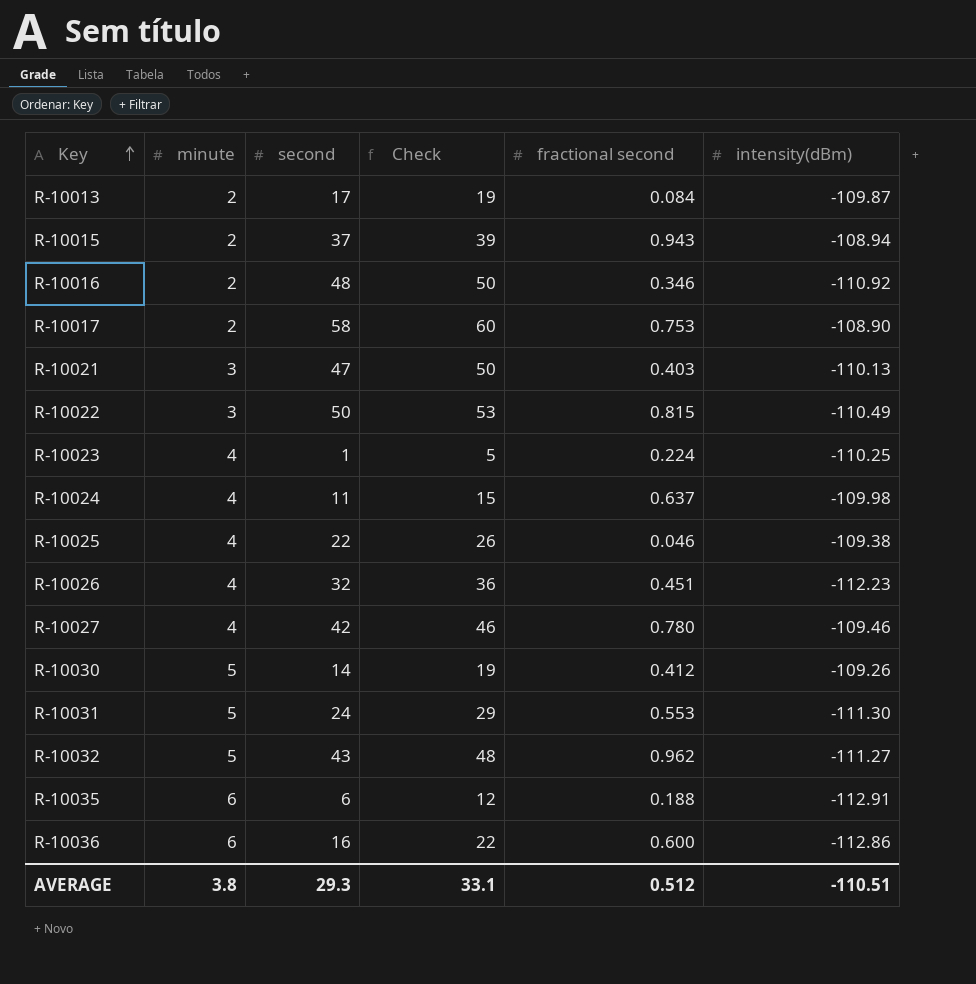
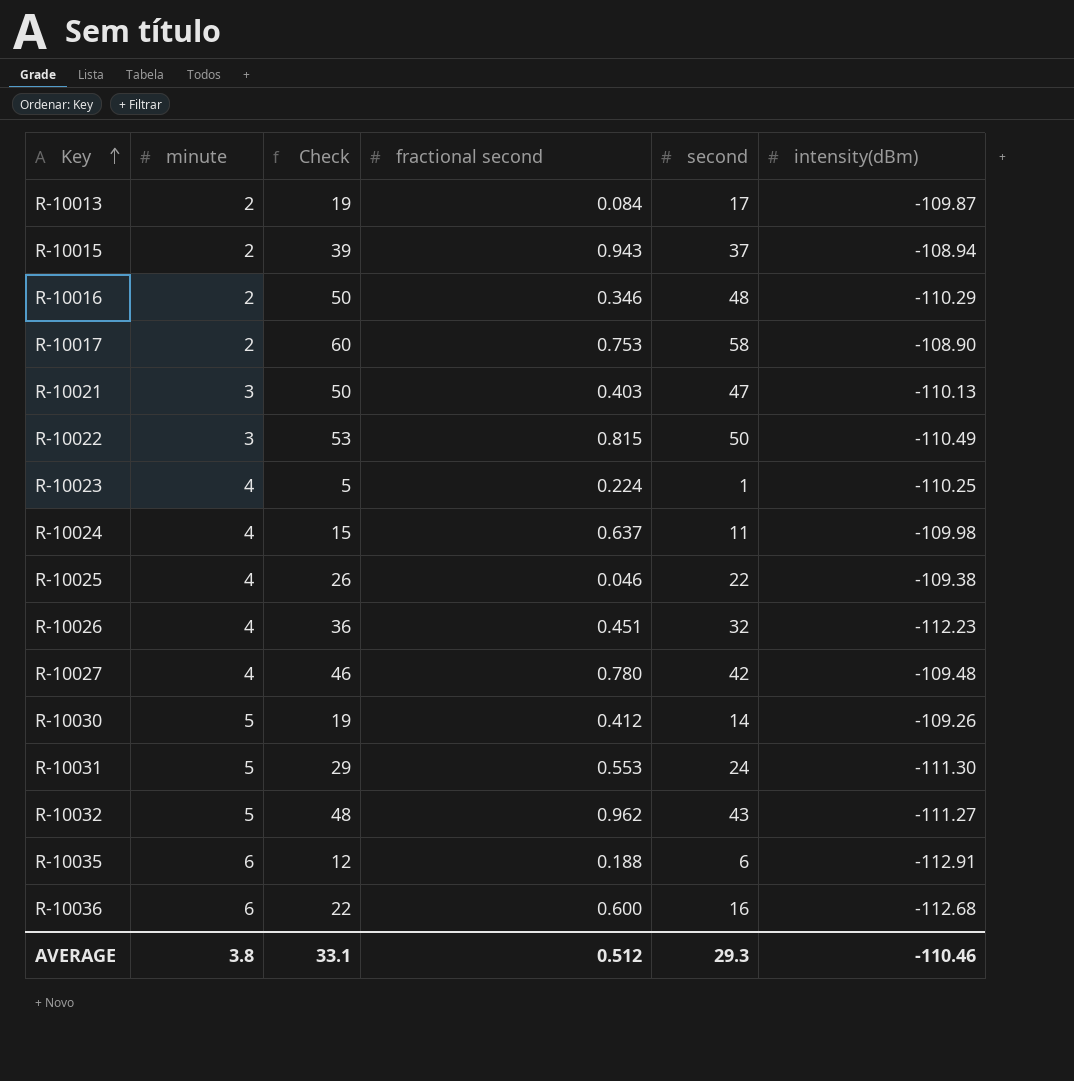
column second | position: 3 -> 5
R-10016 | intensity(dBm): -110.92 -> -110.29
R-10027 | intensity(dBm): -109.46 -> -109.48
R-10036 | intensity(dBm): -112.86 -> -112.68
AVERAGE | intensity(dBm): -110.51 -> -110.46

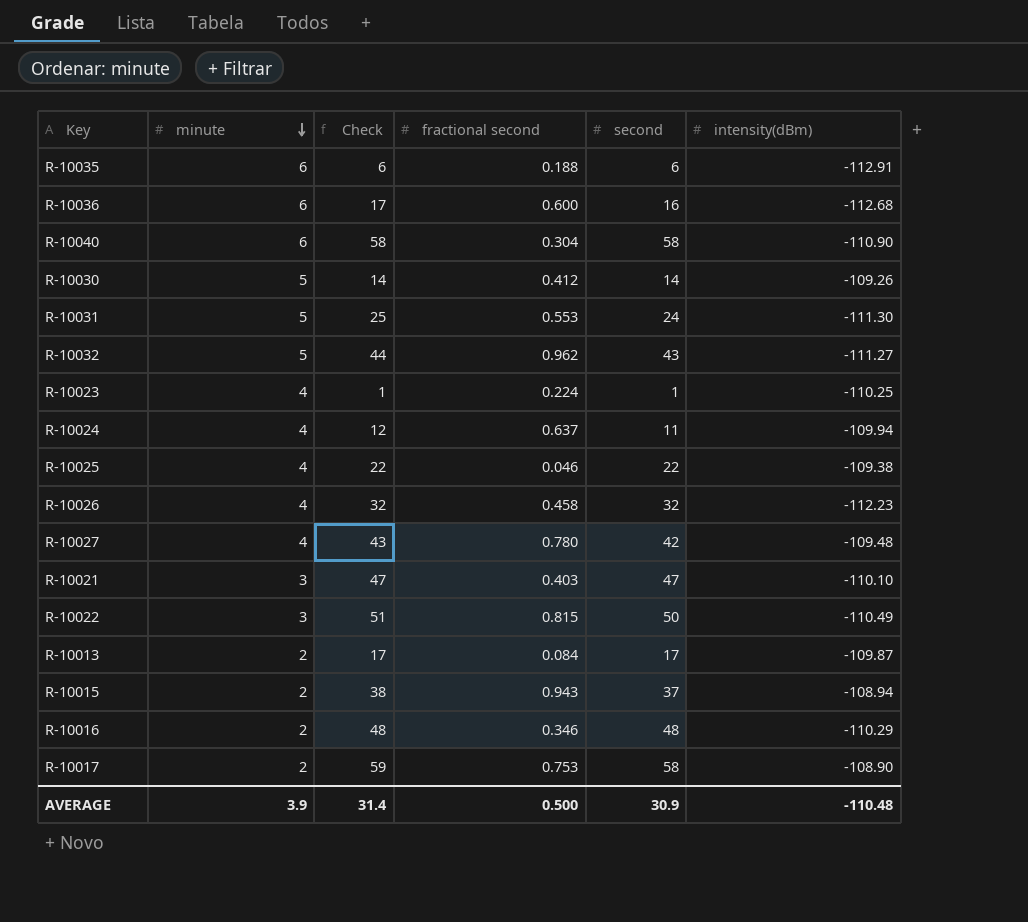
row order: Key ascending -> minute descending
column Check | formula: [minute] + [second] -> [fractional second] + [second]
row R-10040: none -> 6 | 58 | 0.304 | 58 | -110.90
R-10024 | intensity(dBm): -109.98 -> -109.94
R-10026 | fractional second: 0.451 -> 0.458
R-10021 | intensity(dBm): -110.13 -> -110.10
AVERAGE | minute: 3.8 -> 3.9
AVERAGE | Check: 33.1 -> 31.4
AVERAGE | fractional second: 0.512 -> 0.500
AVERAGE | second: 29.3 -> 30.9
AVERAGE | intensity(dBm): -110.46 -> -110.48

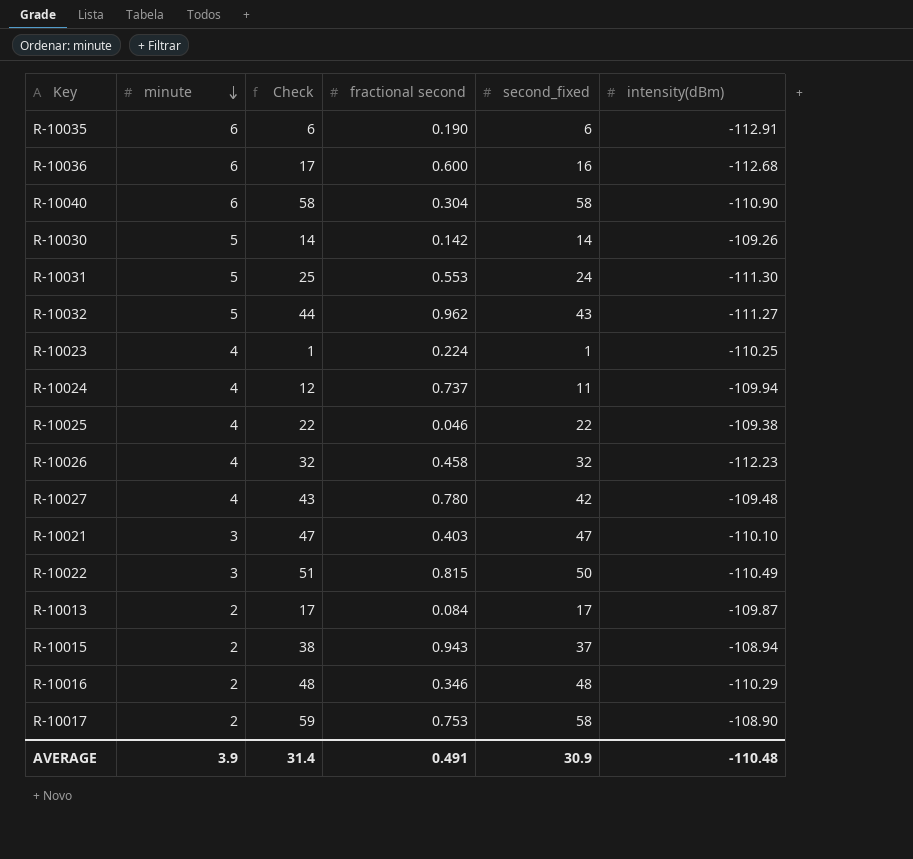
column name: second -> second_fixed
R-10035 | fractional second: 0.188 -> 0.190
R-10030 | fractional second: 0.412 -> 0.142
R-10024 | fractional second: 0.637 -> 0.737
AVERAGE | fractional second: 0.500 -> 0.491

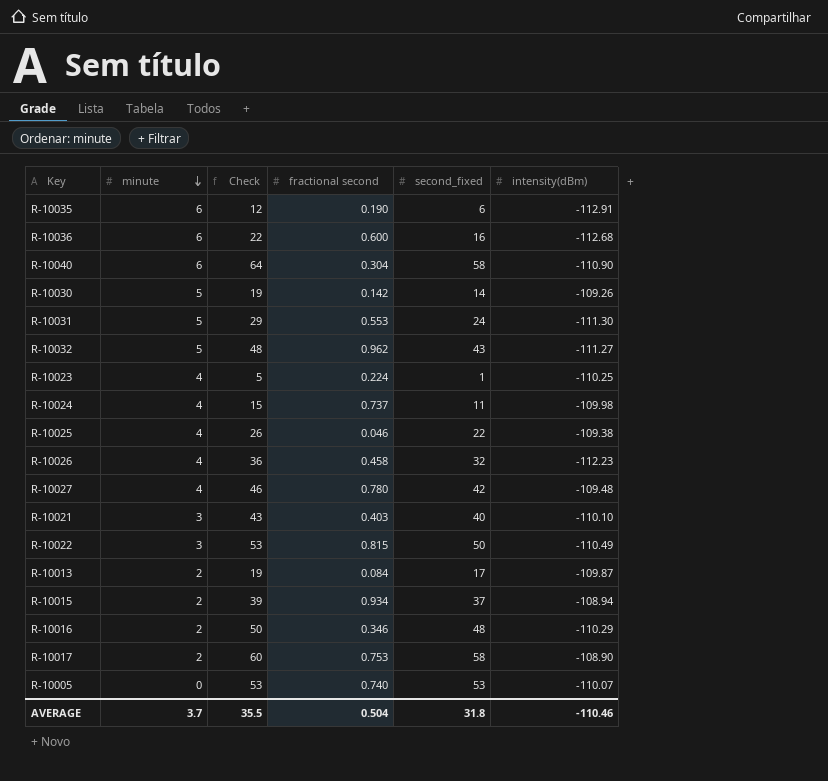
column Check | formula: [fractional second] + [second_fixed] -> [minute] + [second_fixed]
R-10024 | intensity(dBm): -109.94 -> -109.98
R-10021 | second_fixed: 47 -> 40
R-10015 | fractional second: 0.943 -> 0.934
row R-10005: none -> 0 | 53 | 0.740 | 53 | -110.07
AVERAGE | minute: 3.9 -> 3.7
AVERAGE | Check: 31.4 -> 35.5
AVERAGE | fractional second: 0.491 -> 0.504
AVERAGE | second_fixed: 30.9 -> 31.8
AVERAGE | intensity(dBm): -110.48 -> -110.46

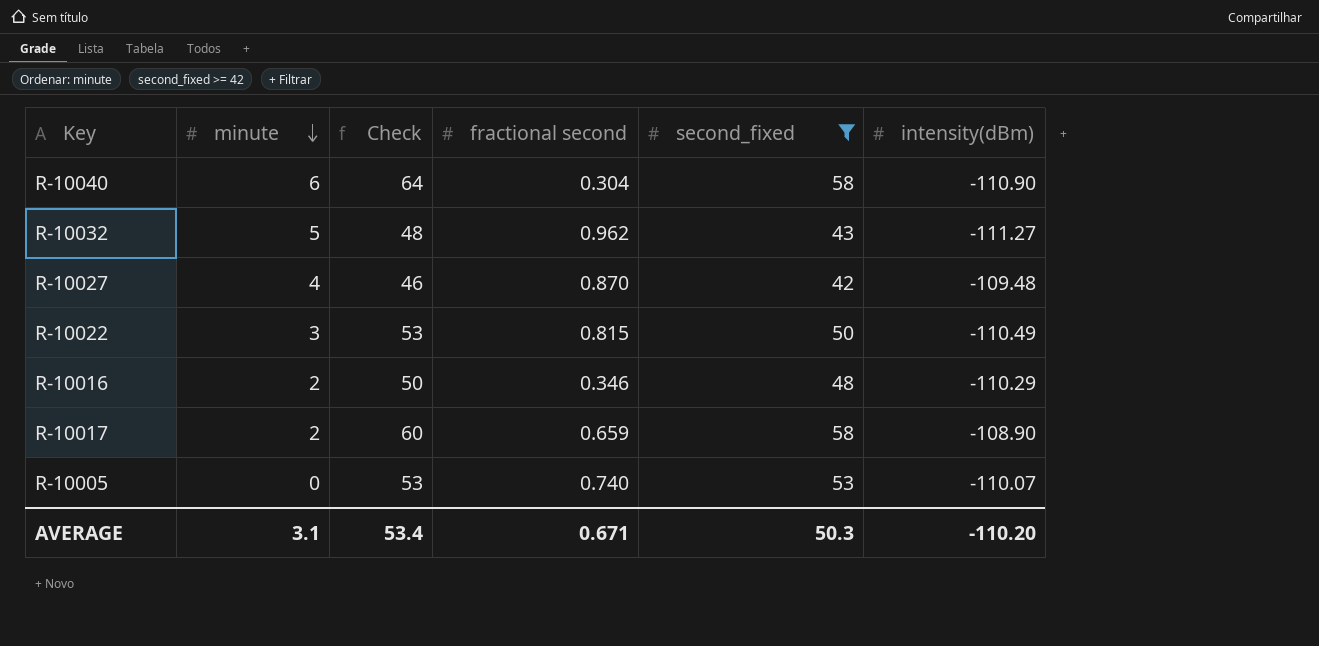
filter: none -> second_fixed >= 42
R-10027 | fractional second: 0.780 -> 0.870
R-10017 | fractional second: 0.753 -> 0.659
AVERAGE | minute: 3.7 -> 3.1
AVERAGE | Check: 35.5 -> 53.4
AVERAGE | fractional second: 0.504 -> 0.671
AVERAGE | second_fixed: 31.8 -> 50.3
AVERAGE | intensity(dBm): -110.46 -> -110.20

